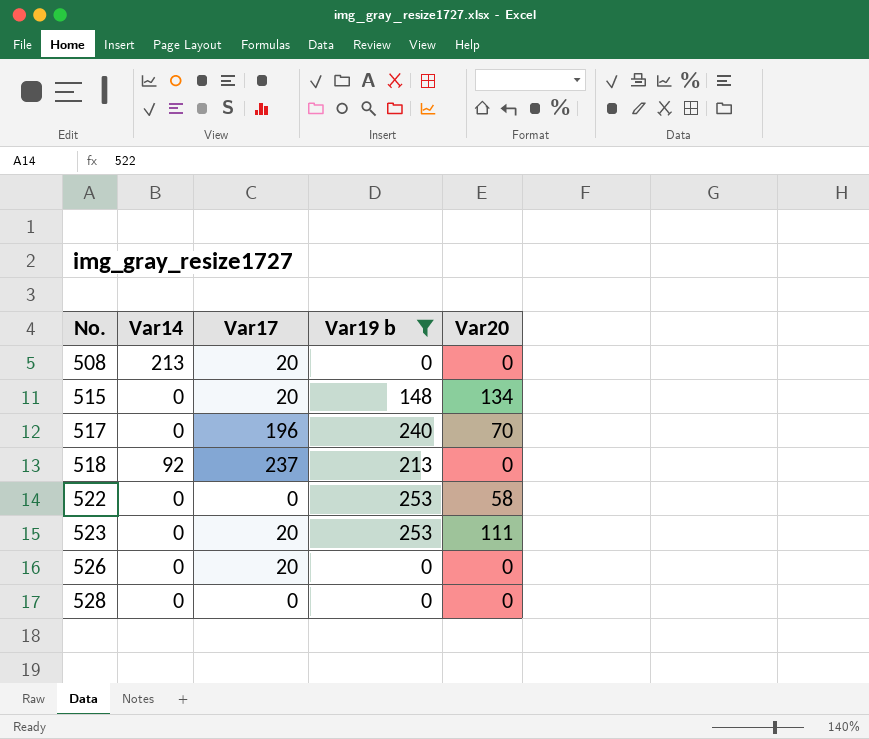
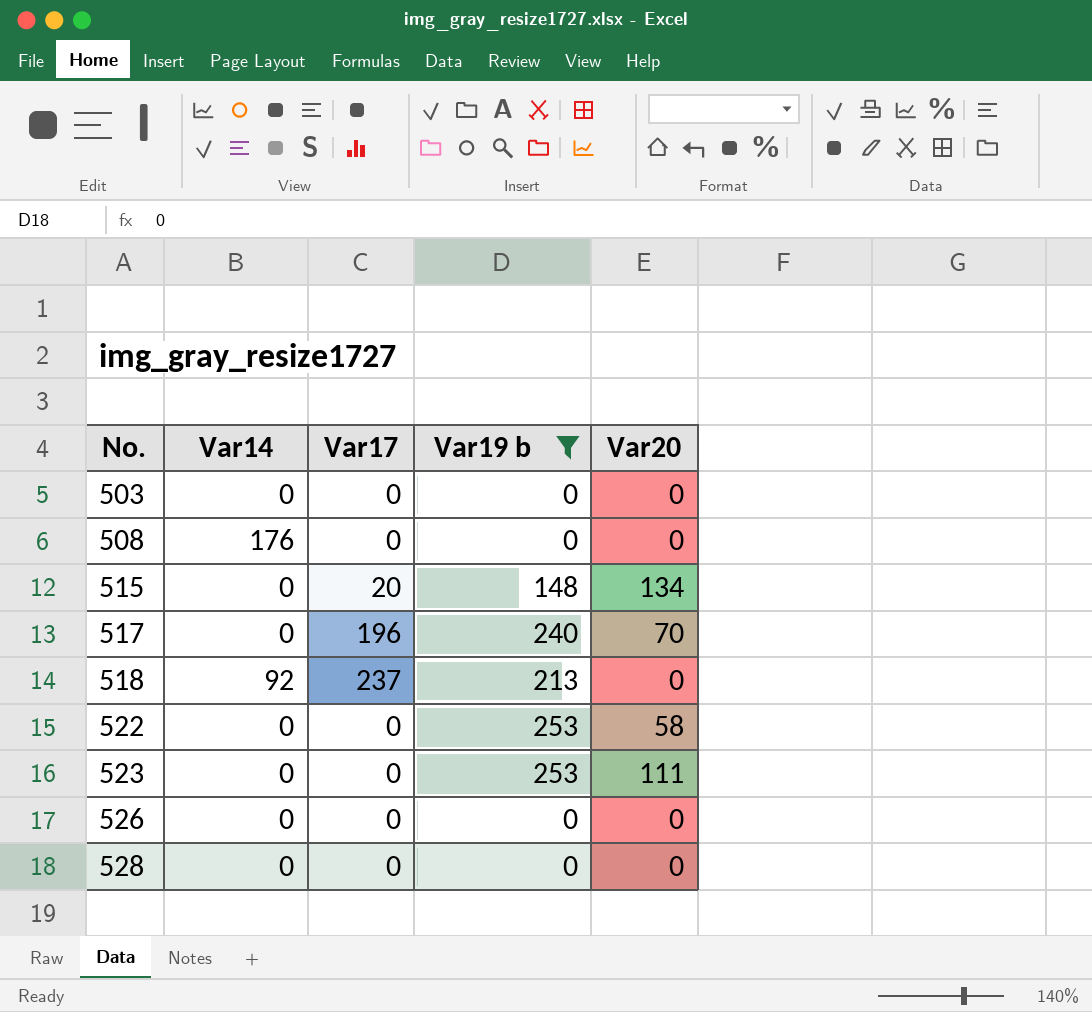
row 503: none -> 0 | 0 | 0 | 0
508 | Var14: 213 -> 176
508 | Var17: 20 -> 0
523 | Var17: 20 -> 0
526 | Var17: 20 -> 0

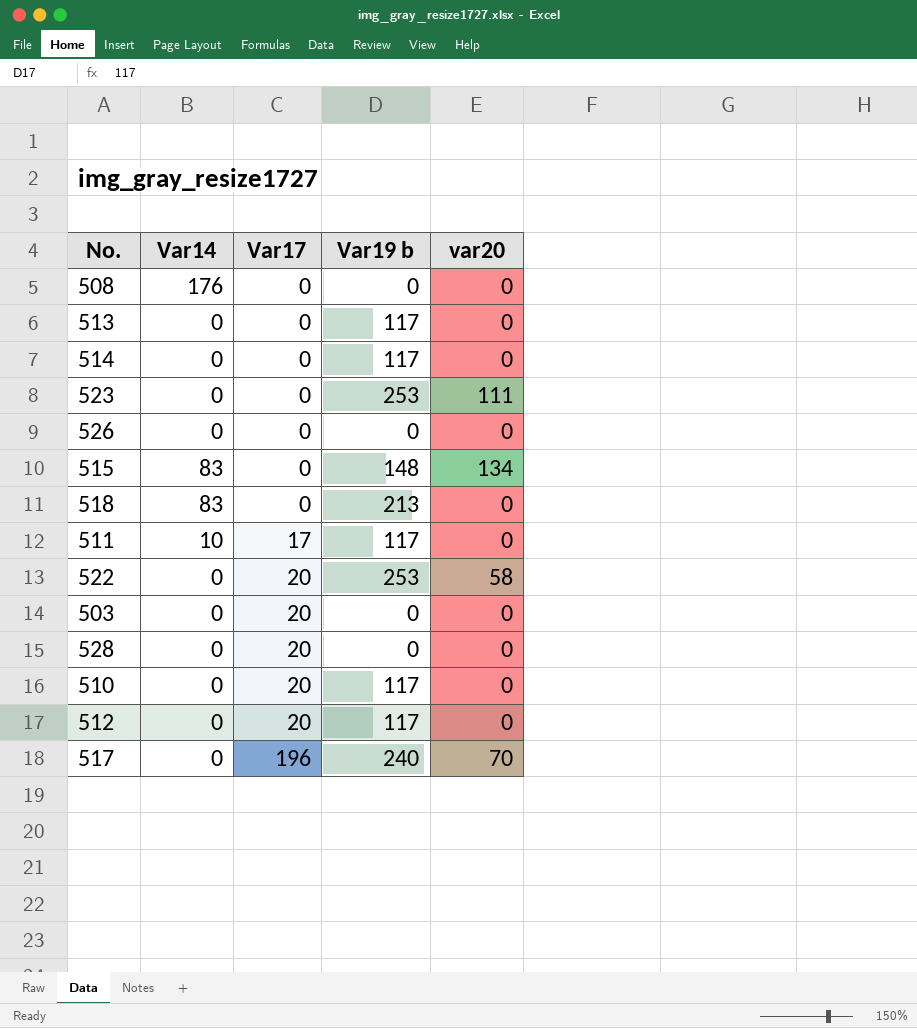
filter: Var19 b != 117 -> none
row order: No. ascending -> Var17 ascending
column name: Var20 -> var20
515 | Var14: 0 -> 83
515 | Var17: 20 -> 0
518 | Var14: 92 -> 83
518 | Var17: 237 -> 0
522 | Var17: 0 -> 20
503 | Var17: 0 -> 20
528 | Var17: 0 -> 20

